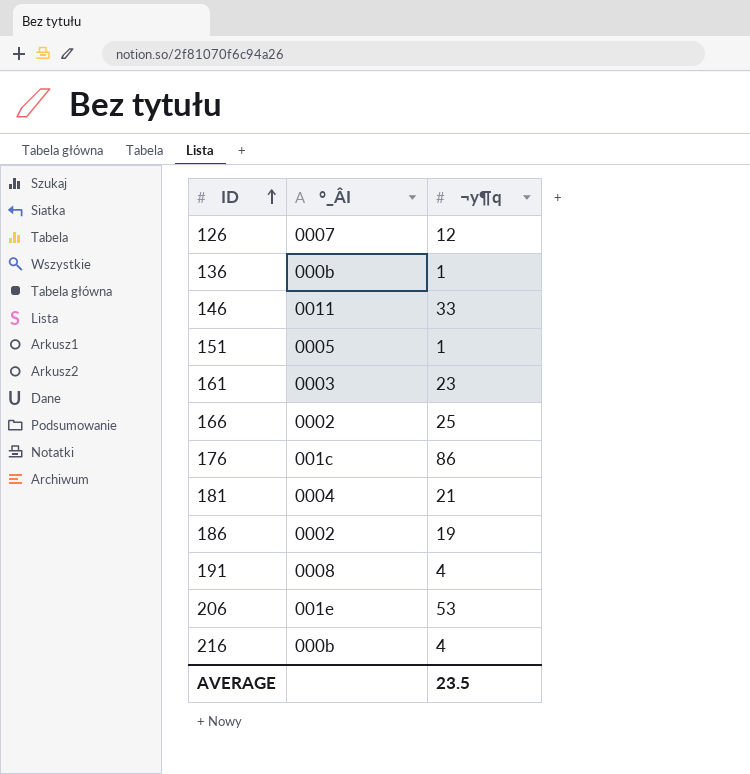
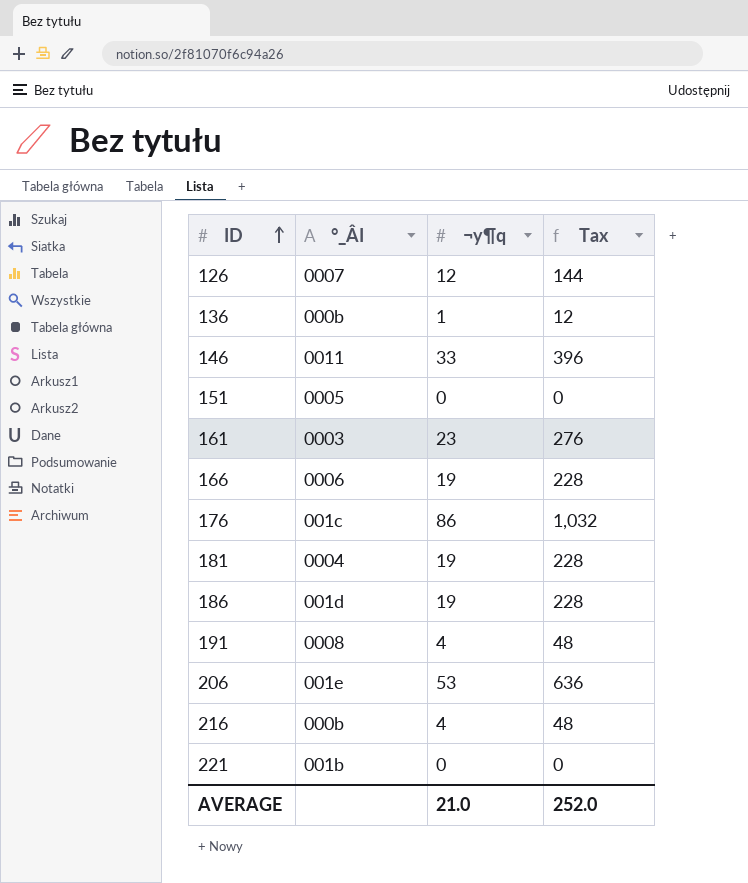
column Tax | formula: none -> [¬y¶q] * 12
151 | ¬y¶q: 1 -> 0
166 | °_ÂI: 0002 -> 0006
166 | ¬y¶q: 25 -> 19
181 | ¬y¶q: 21 -> 19
186 | °_ÂI: 0002 -> 001d
row 221: none -> 001b | 0 | 0
AVERAGE | ¬y¶q: 23.5 -> 21.0

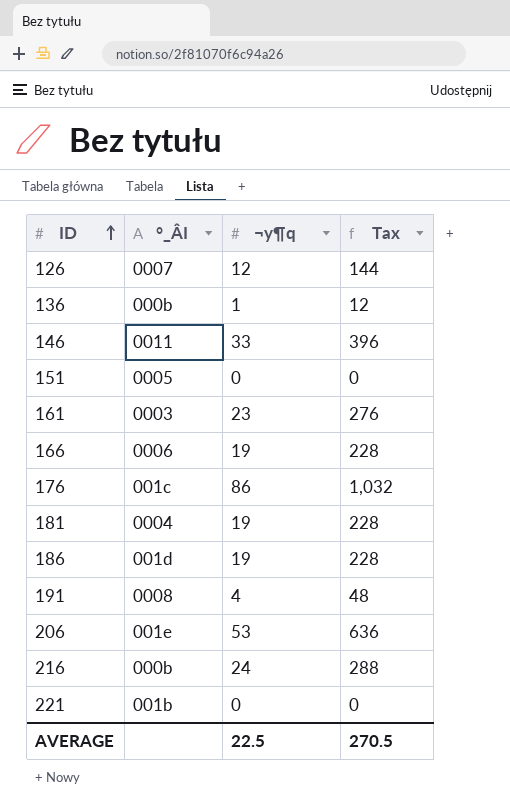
216 | ¬y¶q: 4 -> 24
216 | Tax: 48 -> 288
AVERAGE | ¬y¶q: 21.0 -> 22.5
AVERAGE | Tax: 252.0 -> 270.5

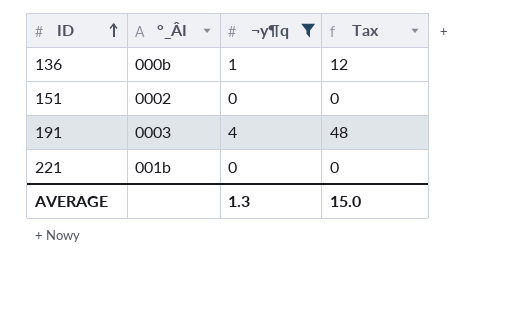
filter: none -> ¬y¶q <= 4
151 | °_ÂI: 0005 -> 0002
191 | °_ÂI: 0008 -> 0003
AVERAGE | ¬y¶q: 22.5 -> 1.3
AVERAGE | Tax: 270.5 -> 15.0

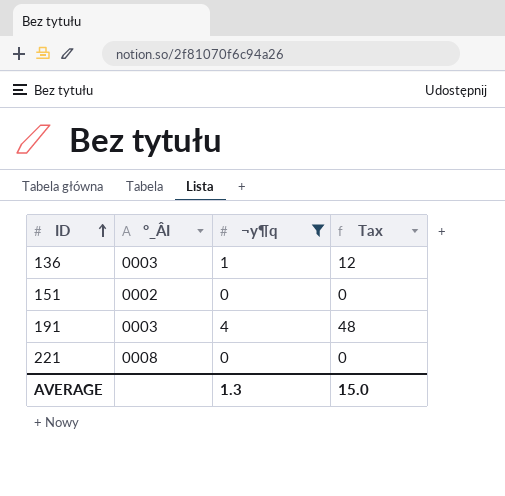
136 | °_ÂI: 000b -> 0003
221 | °_ÂI: 001b -> 0008

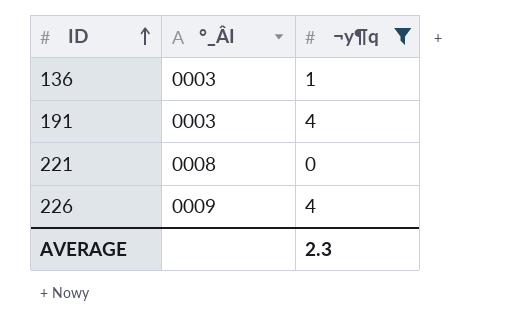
column Tax | formula: [¬y¶q] * 12 -> none
row 151: 0002 | 0 | 0 -> none
row 226: none -> 0009 | 4
AVERAGE | ¬y¶q: 1.3 -> 2.3

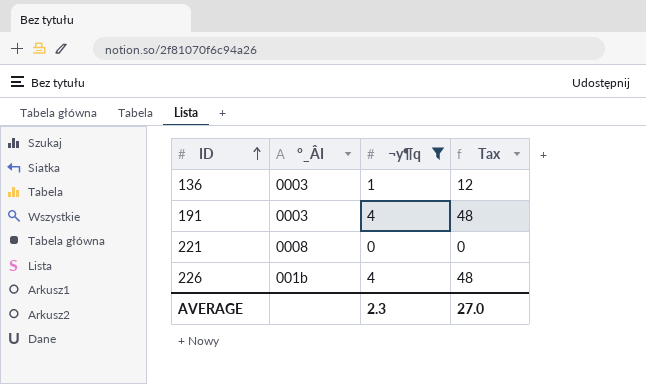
column Tax | formula: none -> [¬y¶q] * 12
226 | °_ÂI: 0009 -> 001b

